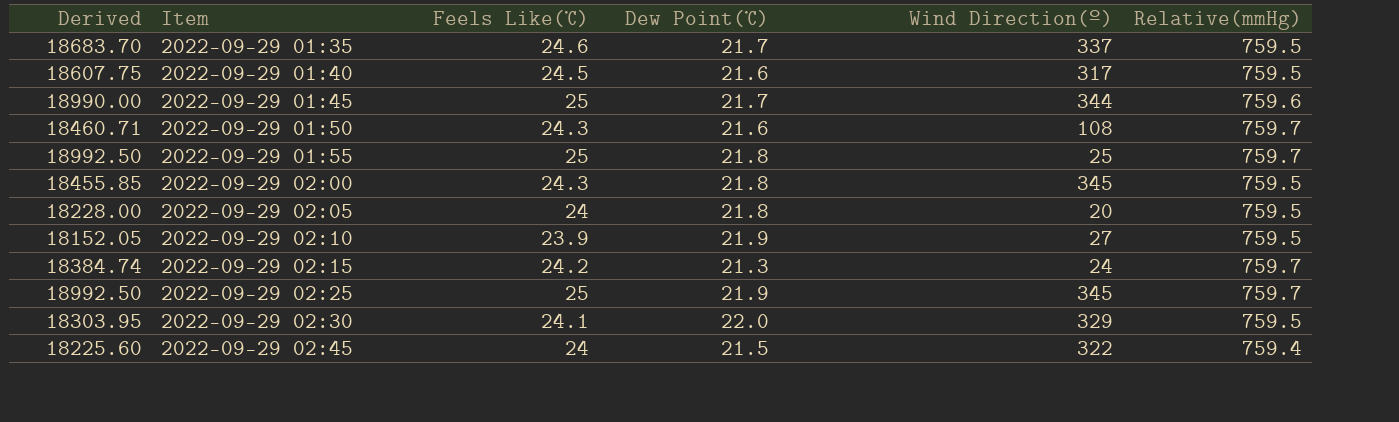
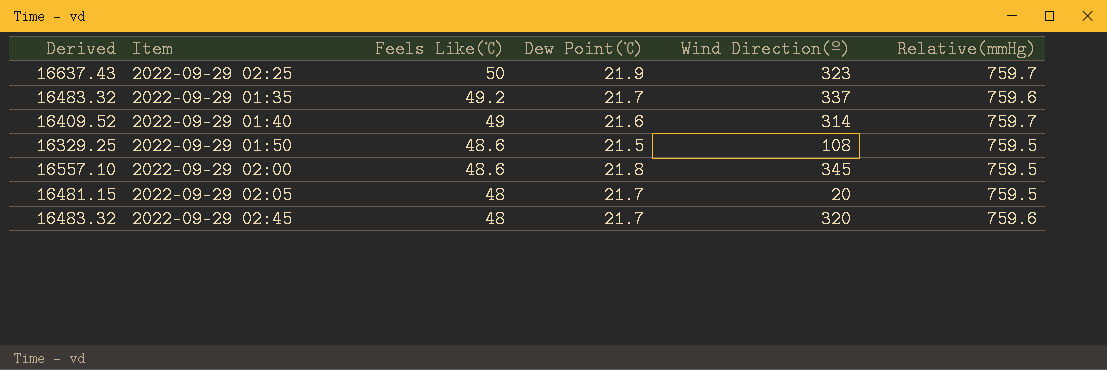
row order: Item ascending -> Feels Like(℃) descending
column Derived | formula: [Feels Like(℃)] * [Relative(mmHg)] -> [Dew Point(℃)] * [Relative(mmHg)]
row 2022-09-29 01:45: 18990.00 | 25 | 21.7 | 344 | 759.6 -> none
row 2022-09-29 01:55: 18992.50 | 25 | 21.8 | 25 | 759.7 -> none
row 2022-09-29 02:10: 18152.05 | 23.9 | 21.9 | 27 | 759.5 -> none
row 2022-09-29 02:15: 18384.74 | 24.2 | 21.3 | 24 | 759.7 -> none
row 2022-09-29 02:30: 18303.95 | 24.1 | 22.0 | 329 | 759.5 -> none
2022-09-29 02:25 | Feels Like(℃): 25 -> 50
2022-09-29 02:25 | Wind Direction(º): 345 -> 323
2022-09-29 01:35 | Feels Like(℃): 24.6 -> 49.2
2022-09-29 01:35 | Relative(mmHg): 759.5 -> 759.6
2022-09-29 01:40 | Feels Like(℃): 24.5 -> 49
2022-09-29 01:40 | Wind Direction(º): 317 -> 314
2022-09-29 01:40 | Relative(mmHg): 759.5 -> 759.7
2022-09-29 01:50 | Feels Like(℃): 24.3 -> 48.6
2022-09-29 01:50 | Dew Point(℃): 21.6 -> 21.5
2022-09-29 01:50 | Relative(mmHg): 759.7 -> 759.5
2022-09-29 02:00 | Feels Like(℃): 24.3 -> 48.6
2022-09-29 02:05 | Feels Like(℃): 24 -> 48
2022-09-29 02:05 | Dew Point(℃): 21.8 -> 21.7
2022-09-29 02:45 | Feels Like(℃): 24 -> 48
2022-09-29 02:45 | Dew Point(℃): 21.5 -> 21.7
2022-09-29 02:45 | Wind Direction(º): 322 -> 320
2022-09-29 02:45 | Relative(mmHg): 759.4 -> 759.6

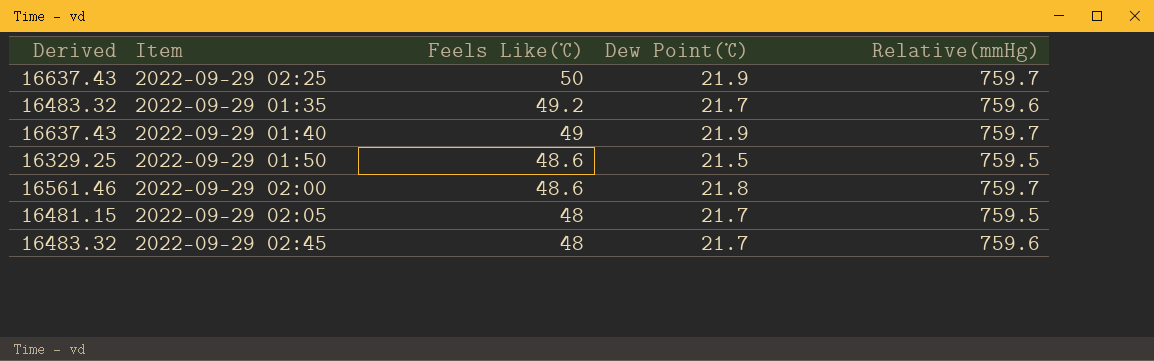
column Wind Direction(º) | position: 5 -> none
2022-09-29 01:40 | Derived: 16409.52 -> 16637.43
2022-09-29 01:40 | Dew Point(℃): 21.6 -> 21.9
2022-09-29 02:00 | Derived: 16557.10 -> 16561.46
2022-09-29 02:00 | Relative(mmHg): 759.5 -> 759.7

